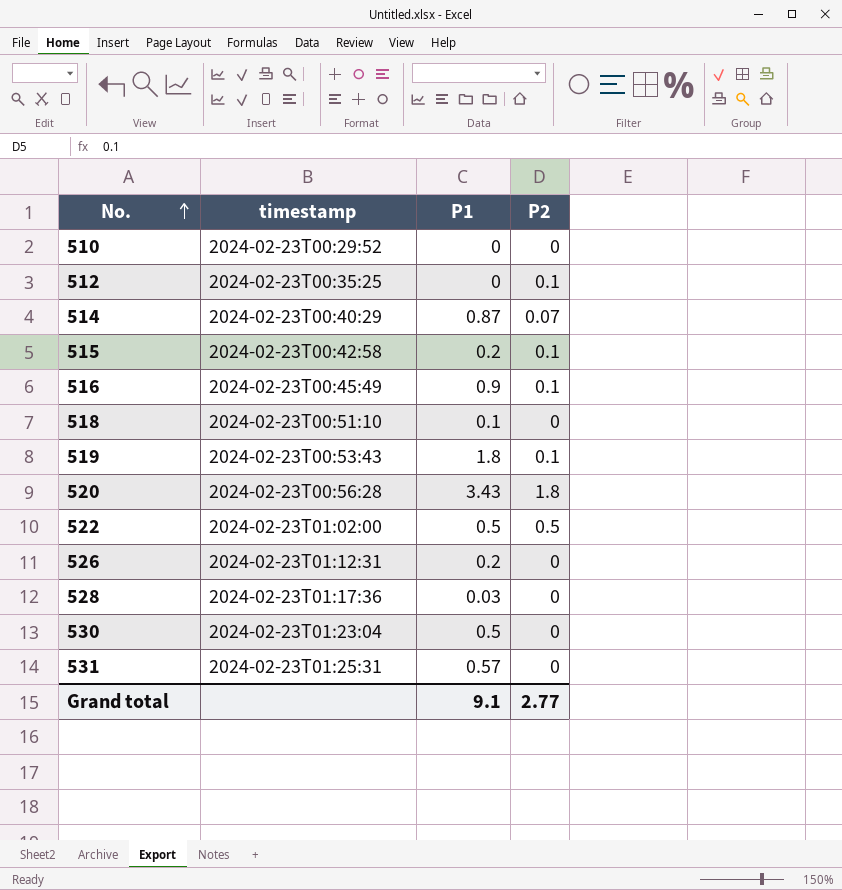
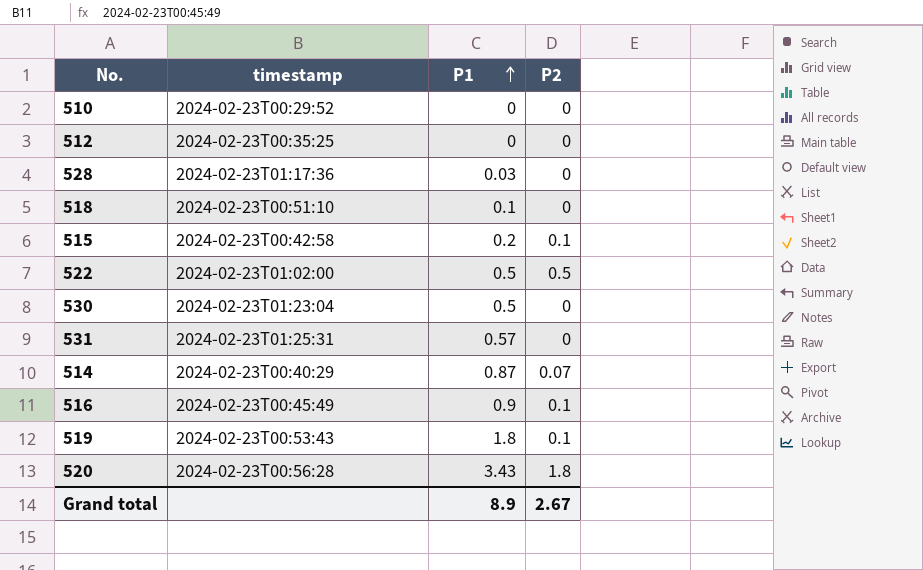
row order: No. ascending -> P1 ascending
row 526: 2024-02-23T01:12:31 | 0.2 | 0 -> none
512 | P2: 0.1 -> 0
Grand total | P1: 9.1 -> 8.9
Grand total | P2: 2.77 -> 2.67

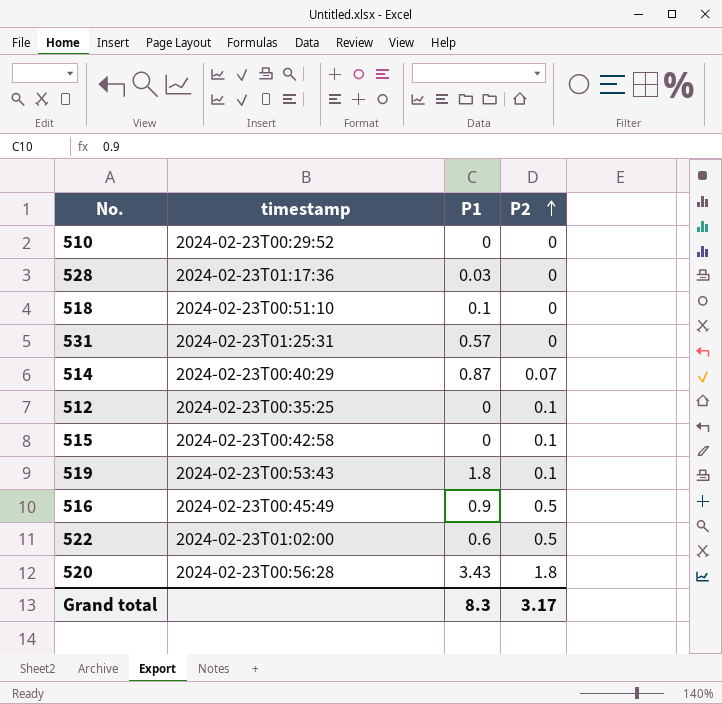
row order: P1 ascending -> P2 ascending
row 530: 2024-02-23T01:23:04 | 0.5 | 0 -> none
512 | P2: 0 -> 0.1
515 | P1: 0.2 -> 0
516 | P2: 0.1 -> 0.5
522 | P1: 0.5 -> 0.6
Grand total | P1: 8.9 -> 8.3
Grand total | P2: 2.67 -> 3.17

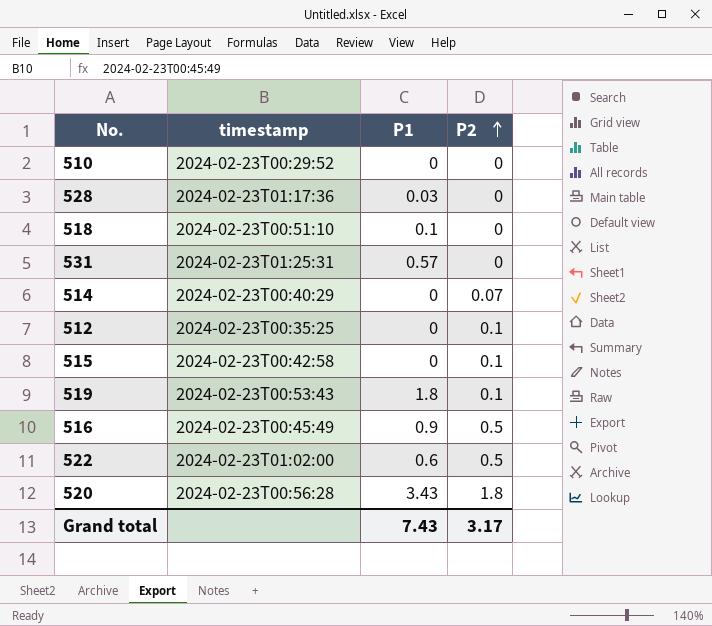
514 | P1: 0.87 -> 0
Grand total | P1: 8.3 -> 7.43

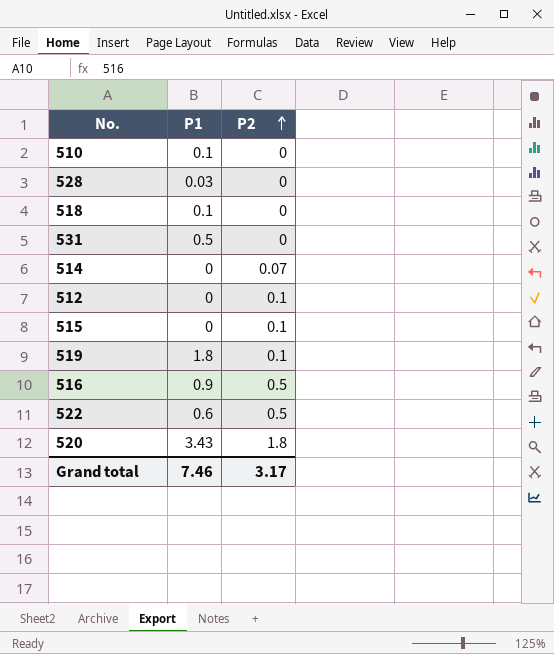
column timestamp | position: 2 -> none
510 | P1: 0 -> 0.1
531 | P1: 0.57 -> 0.5
Grand total | P1: 7.43 -> 7.46

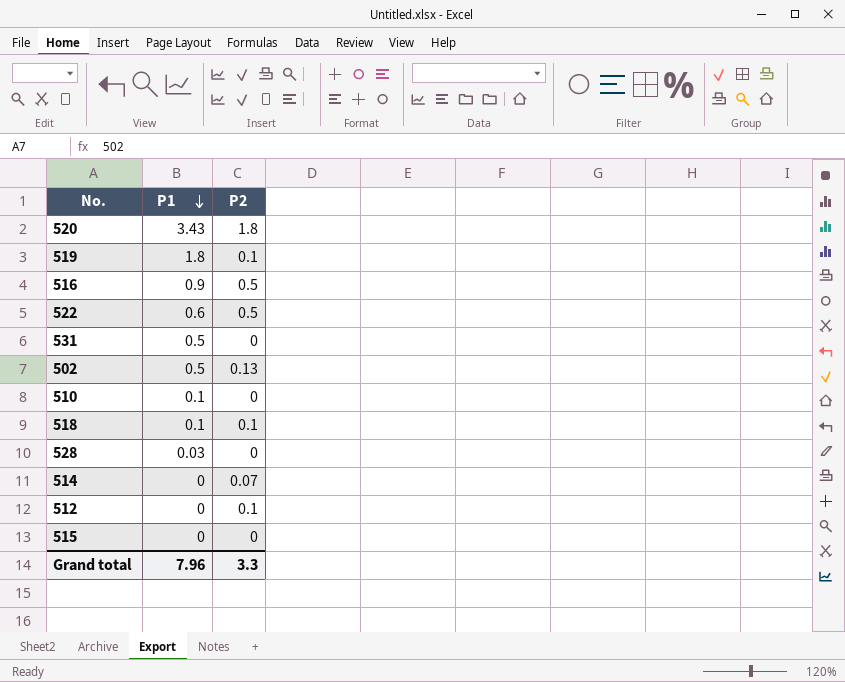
row order: P2 ascending -> P1 descending
row 502: none -> 0.5 | 0.13
518 | P2: 0 -> 0.1
515 | P2: 0.1 -> 0
Grand total | P1: 7.46 -> 7.96
Grand total | P2: 3.17 -> 3.3

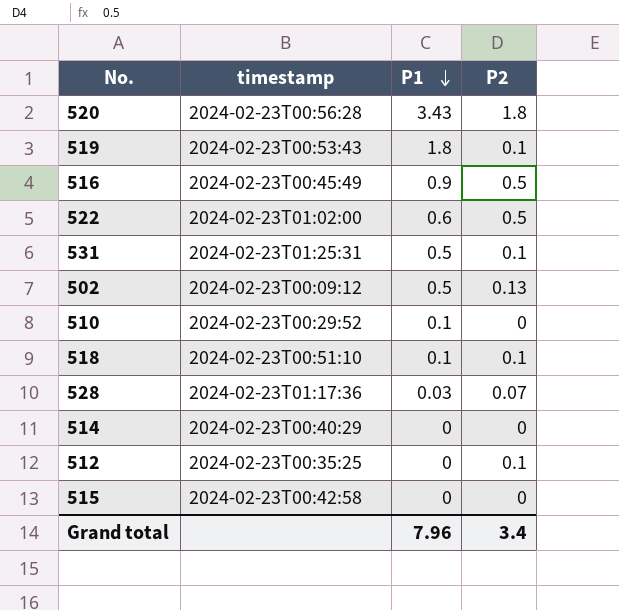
column timestamp | position: none -> 2
531 | P2: 0 -> 0.1
528 | P2: 0 -> 0.07
514 | P2: 0.07 -> 0
Grand total | P2: 3.3 -> 3.4

